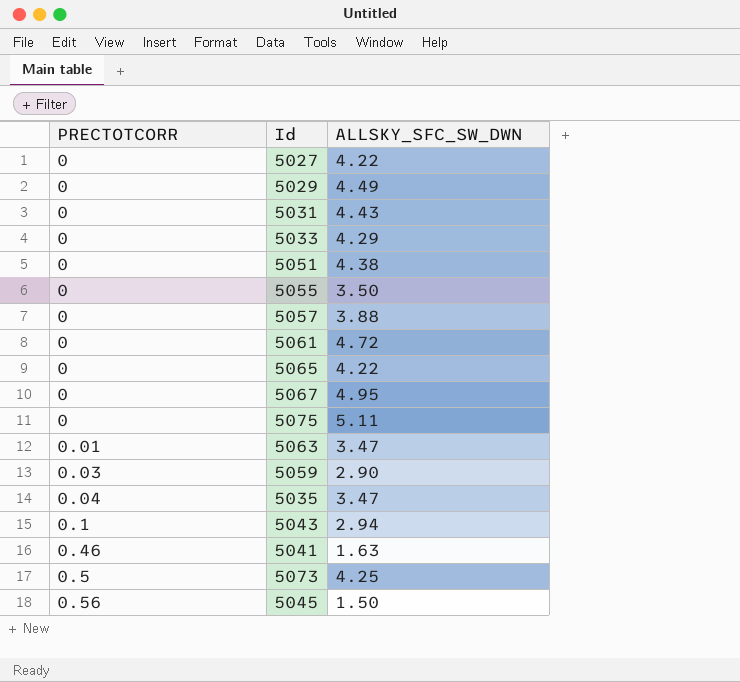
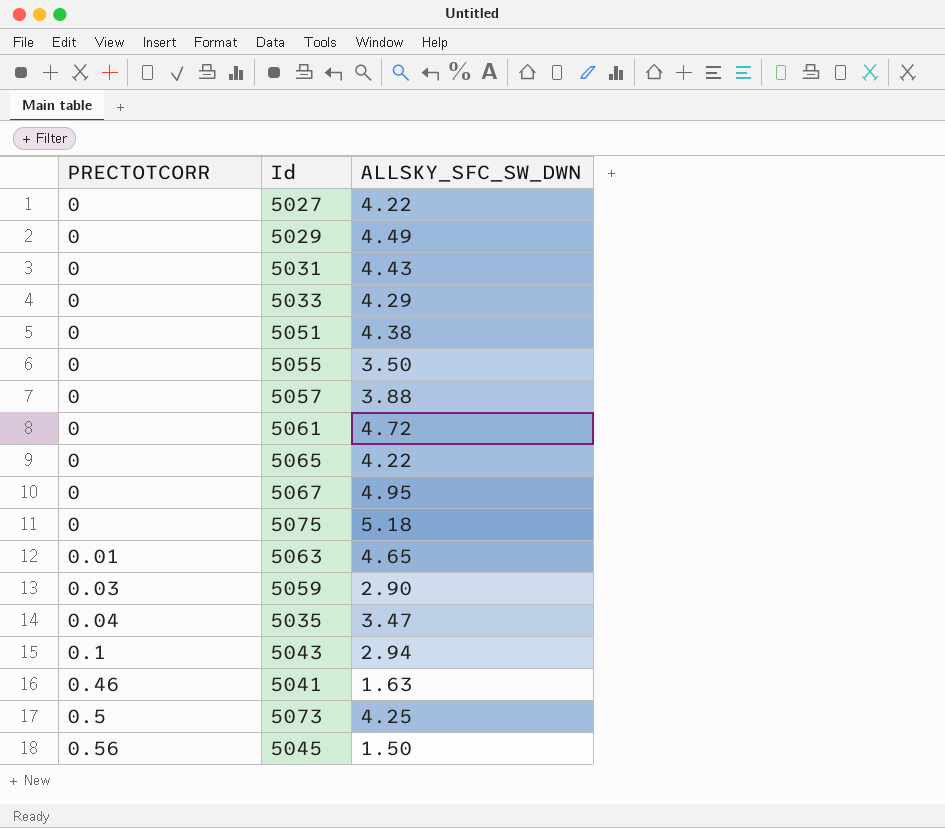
5075 | ALLSKY_SFC_SW_DWN: 5.11 -> 5.18
5063 | ALLSKY_SFC_SW_DWN: 3.47 -> 4.65

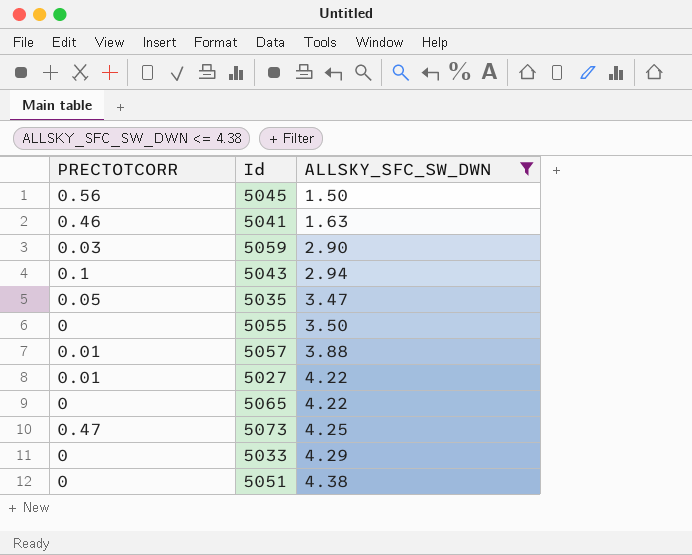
filter: none -> ALLSKY_SFC_SW_DWN <= 4.38
row order: PRECTOTCORR ascending -> ALLSKY_SFC_SW_DWN ascending
5035 | PRECTOTCORR: 0.04 -> 0.05
5057 | PRECTOTCORR: 0 -> 0.01
5027 | PRECTOTCORR: 0 -> 0.01
5073 | PRECTOTCORR: 0.5 -> 0.47

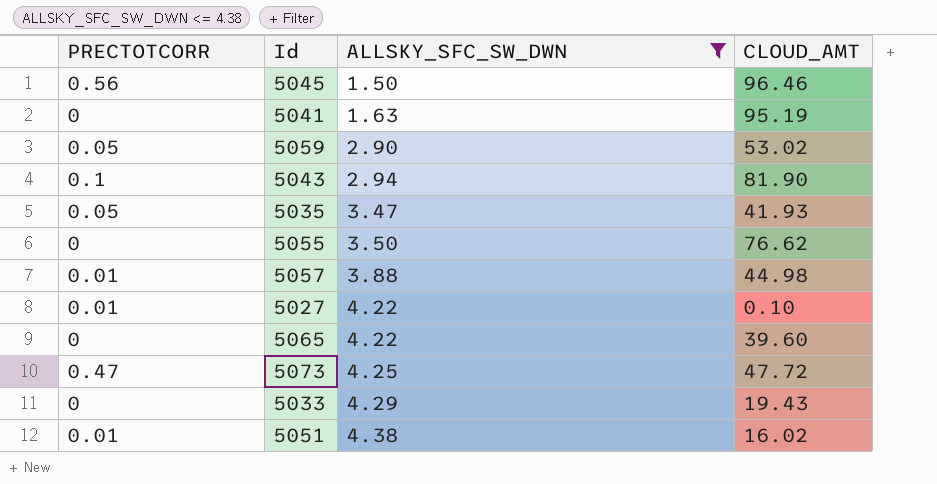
column CLOUD_AMT | position: none -> 4
5041 | PRECTOTCORR: 0.46 -> 0
5059 | PRECTOTCORR: 0.03 -> 0.05
5051 | PRECTOTCORR: 0 -> 0.01

